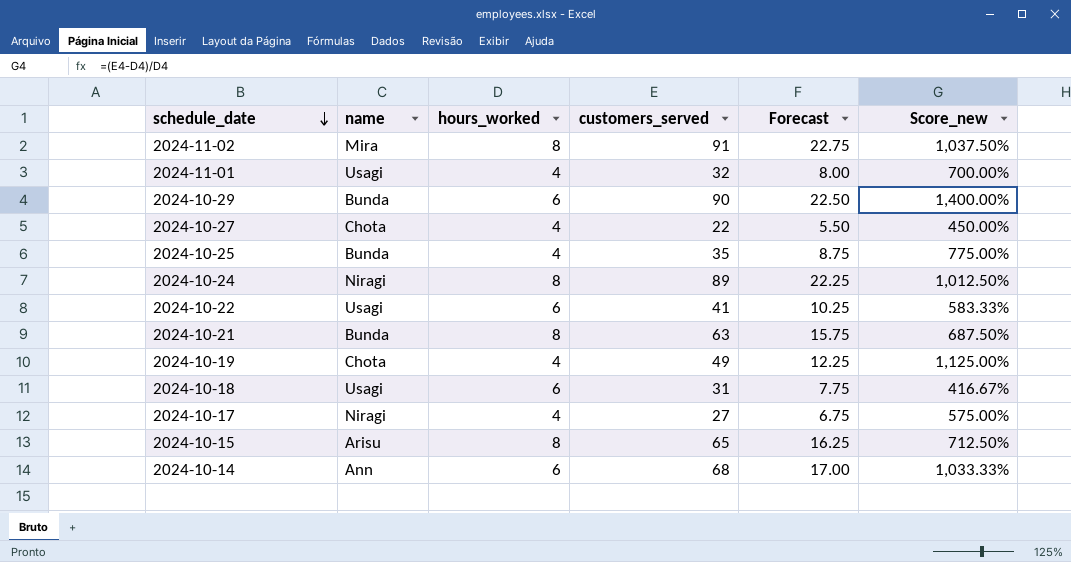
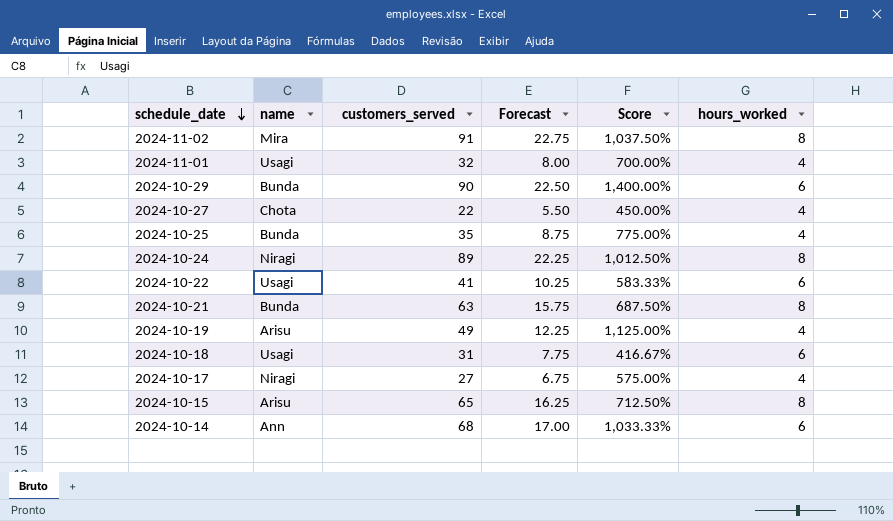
column name: Score_new -> Score
column hours_worked | position: 3 -> 6
2024-10-19 | name: Chota -> Arisu

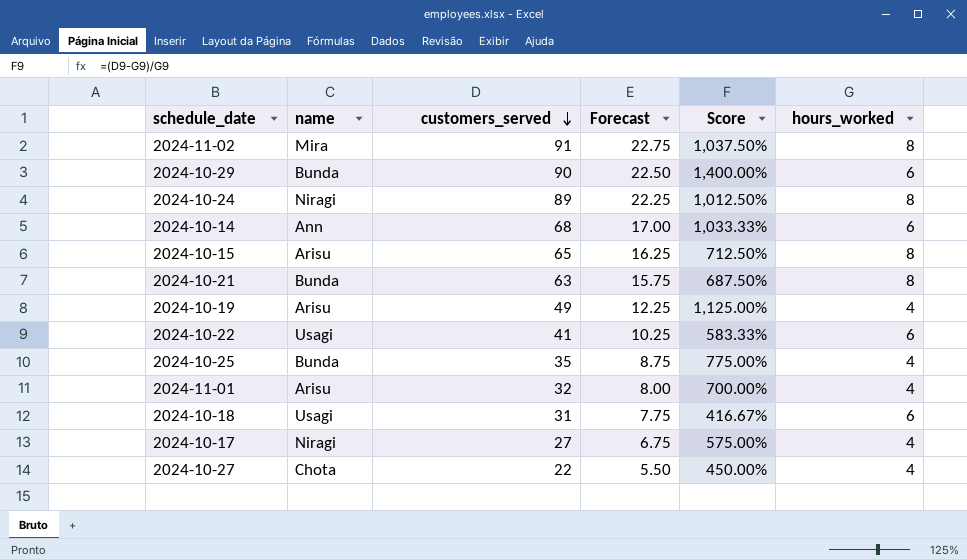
row order: schedule_date descending -> customers_served descending
2024-11-01 | name: Usagi -> Arisu

